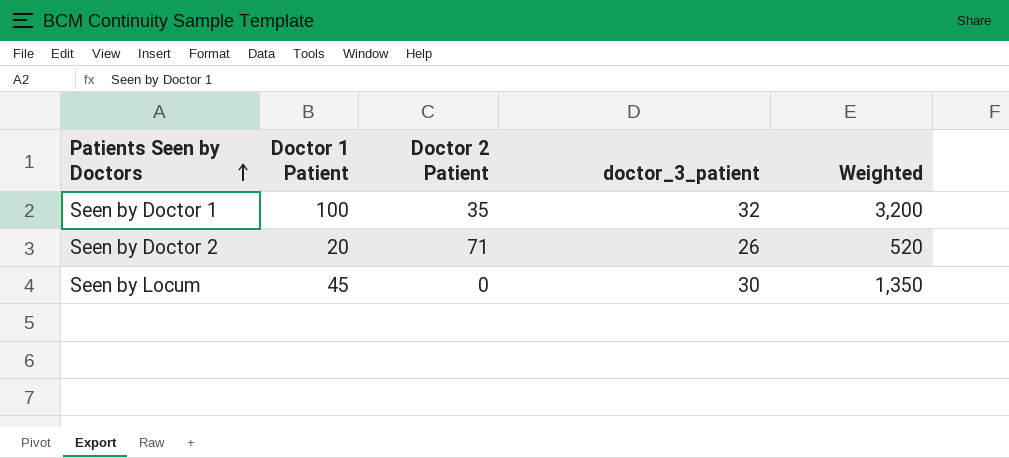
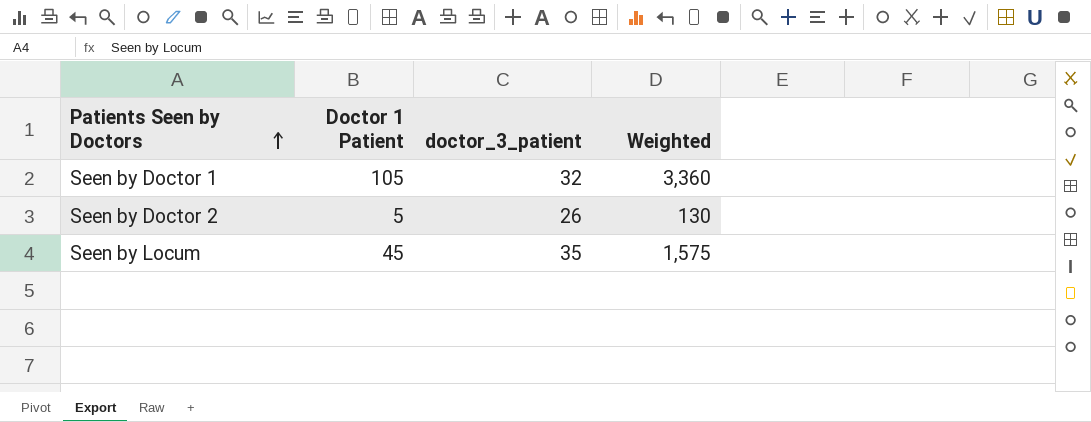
column Doctor 2 Patient | position: 3 -> none
Seen by Doctor 1 | Doctor 1 Patient: 100 -> 105
Seen by Doctor 1 | Weighted: 3,200 -> 3,360
Seen by Doctor 2 | Doctor 1 Patient: 20 -> 5
Seen by Doctor 2 | Weighted: 520 -> 130
Seen by Locum | doctor_3_patient: 30 -> 35
Seen by Locum | Weighted: 1,350 -> 1,575

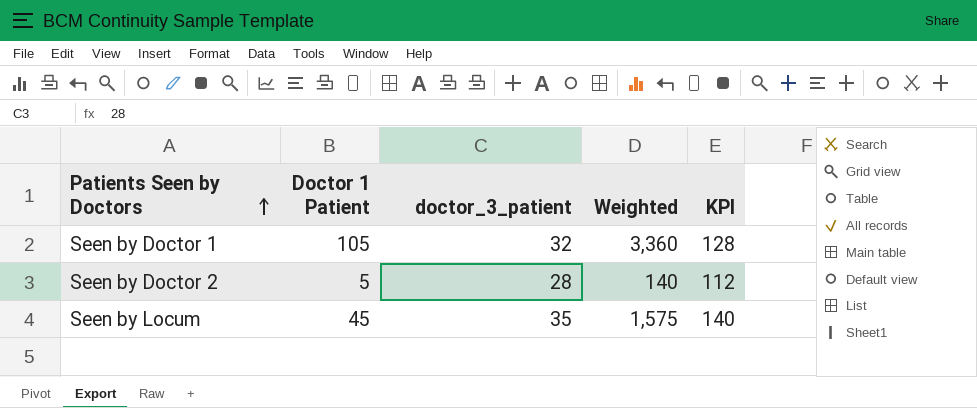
column KPI | formula: none -> [doctor_3_patient] * 4
Seen by Doctor 2 | doctor_3_patient: 26 -> 28
Seen by Doctor 2 | Weighted: 130 -> 140

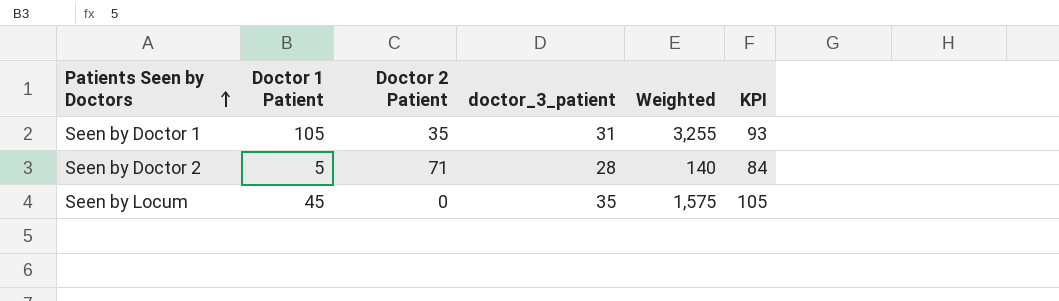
column Doctor 2 Patient | position: none -> 3
column KPI | formula: [doctor_3_patient] * 4 -> [doctor_3_patient] * 3
Seen by Doctor 1 | doctor_3_patient: 32 -> 31
Seen by Doctor 1 | Weighted: 3,360 -> 3,255

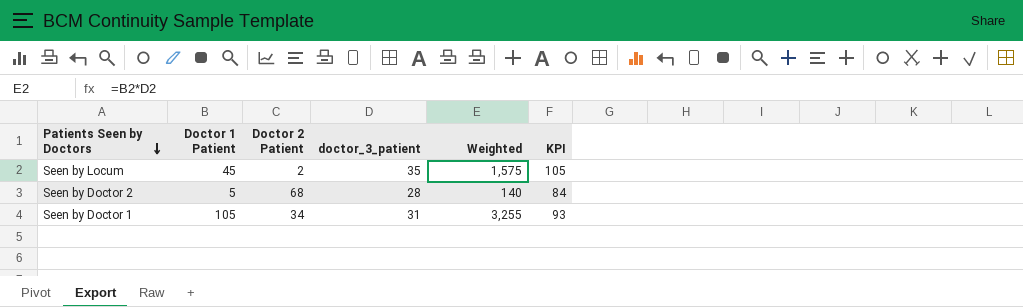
row order: Patients Seen by Doctors ascending -> Patients Seen by Doctors descending
Seen by Locum | Doctor 2 Patient: 0 -> 2
Seen by Doctor 2 | Doctor 2 Patient: 71 -> 68
Seen by Doctor 1 | Doctor 2 Patient: 35 -> 34

